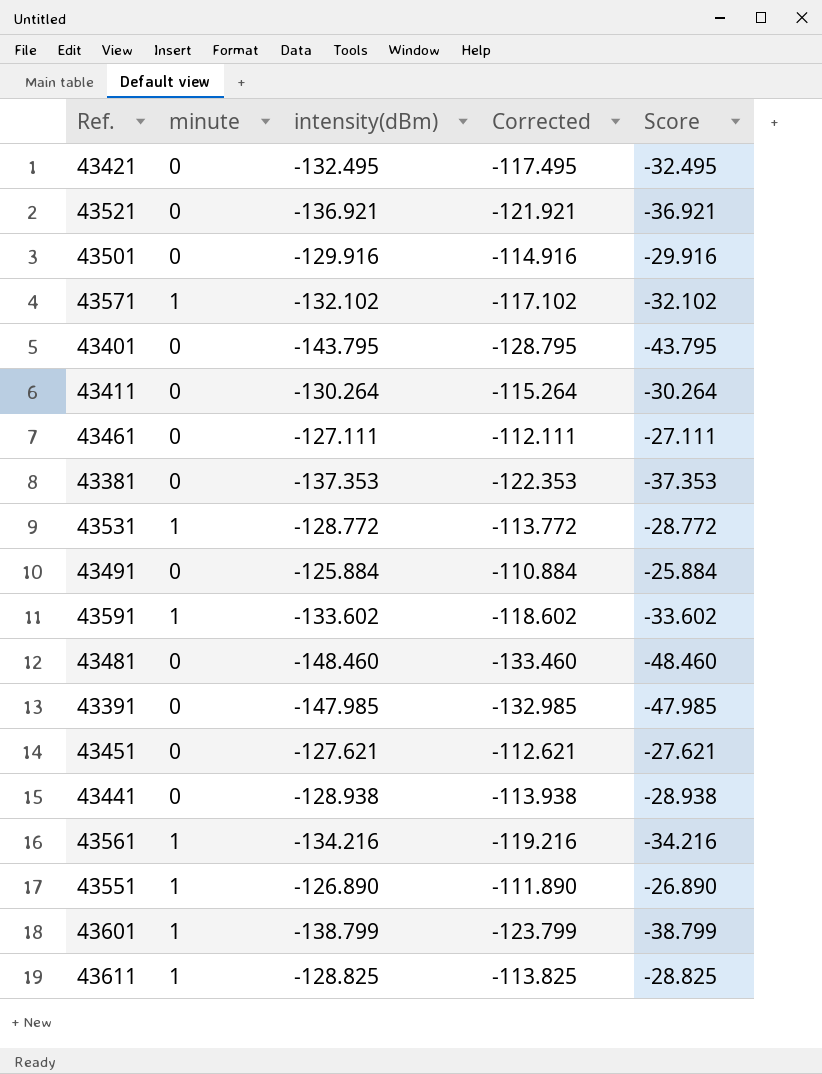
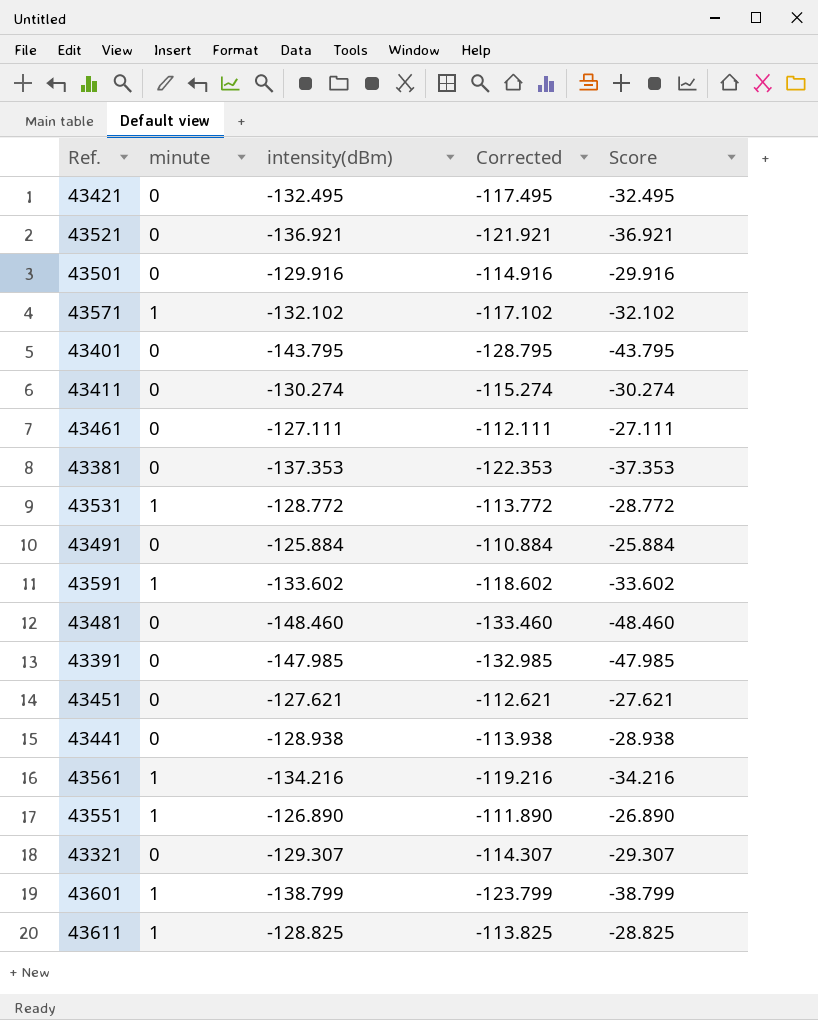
43411 | intensity(dBm): -130.264 -> -130.274
43411 | Corrected: -115.264 -> -115.274
43411 | Score: -30.264 -> -30.274
row 43321: none -> 0 | -129.307 | -114.307 | -29.307

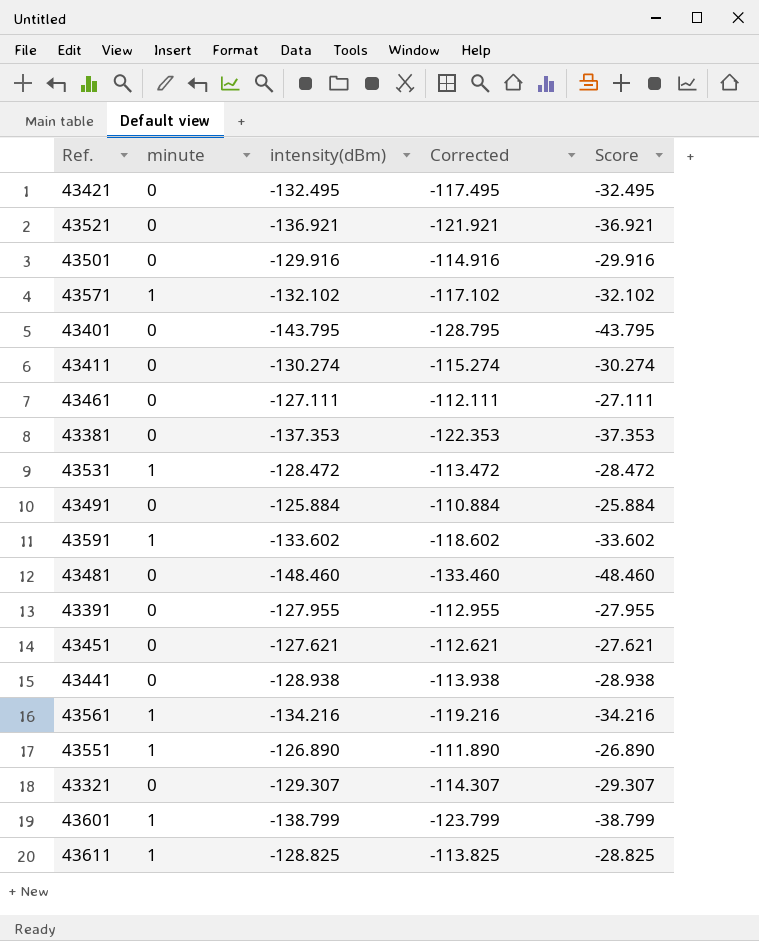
43531 | intensity(dBm): -128.772 -> -128.472
43531 | Corrected: -113.772 -> -113.472
43531 | Score: -28.772 -> -28.472
43391 | intensity(dBm): -147.985 -> -127.955
43391 | Corrected: -132.985 -> -112.955
43391 | Score: -47.985 -> -27.955

